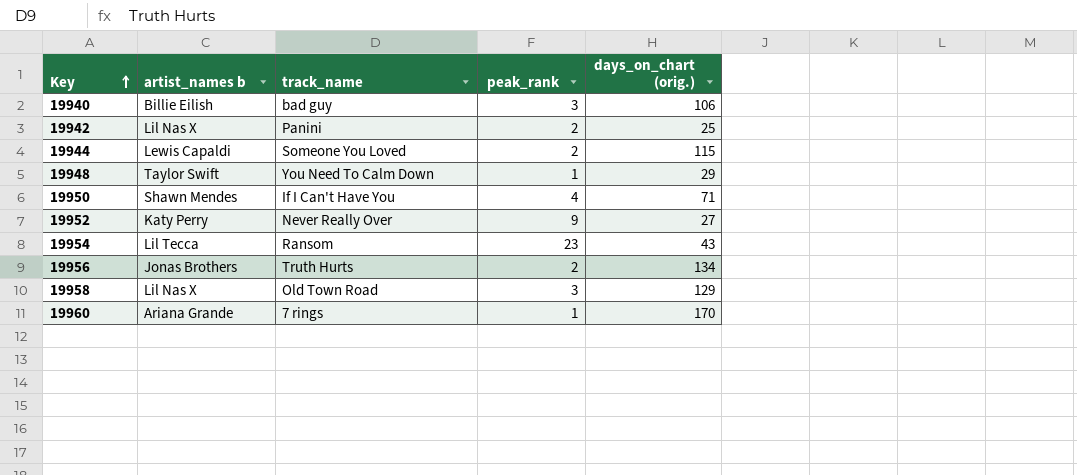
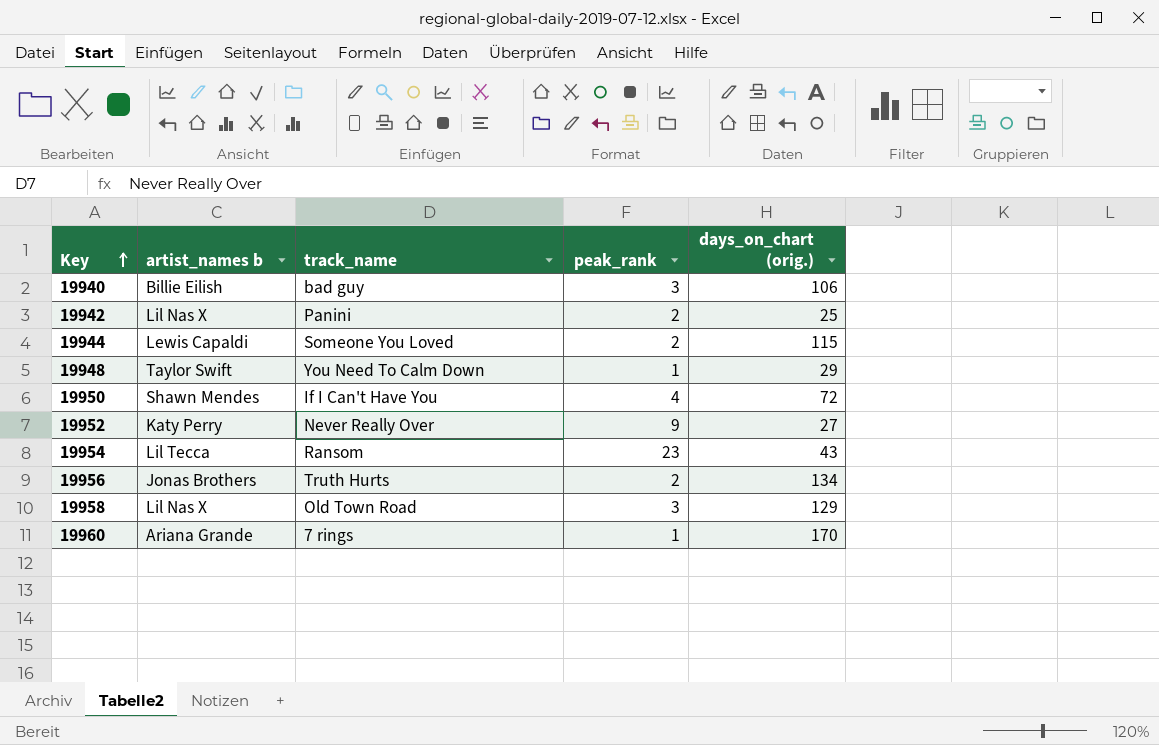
19950 | days_on_chart (orig.): 71 -> 72

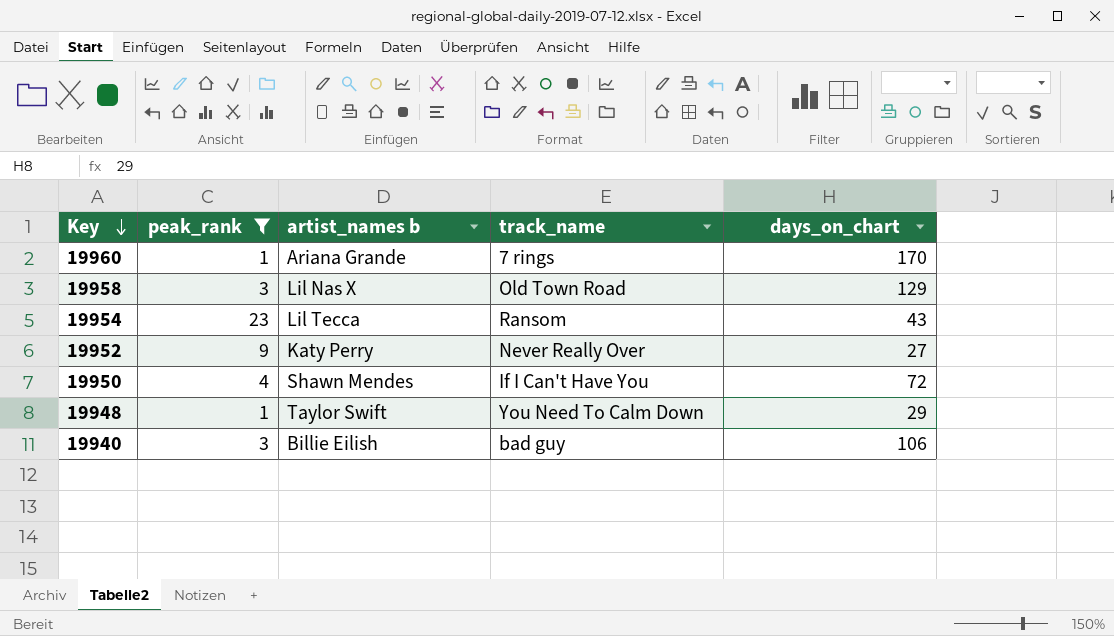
filter: none -> peak_rank != 2
row order: Key ascending -> Key descending
column peak_rank | position: 4 -> 2
column name: days_on_chart (orig.) -> days_on_chart

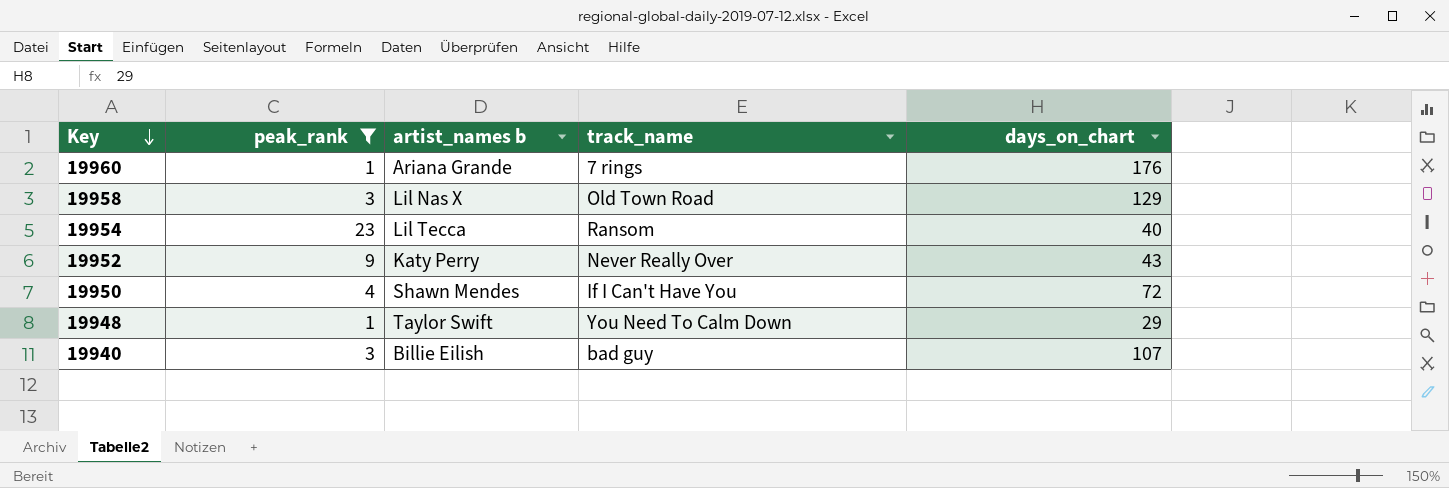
19960 | days_on_chart: 170 -> 176
19954 | days_on_chart: 43 -> 40
19952 | days_on_chart: 27 -> 43
19940 | days_on_chart: 106 -> 107

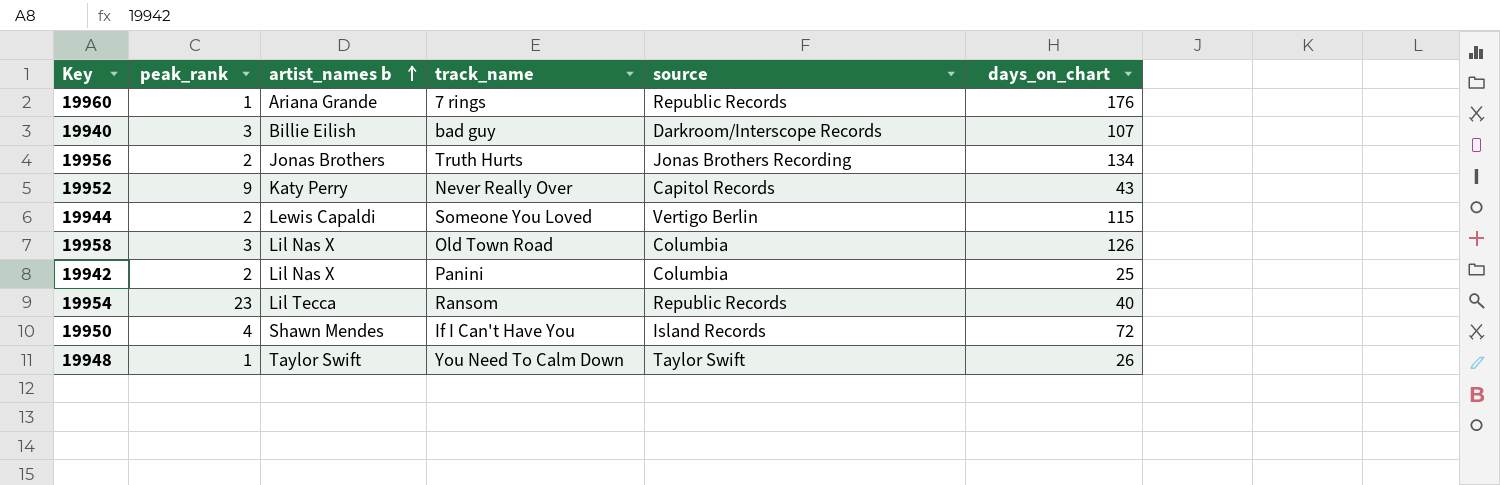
filter: peak_rank != 2 -> none
row order: Key descending -> artist_names b ascending
column source | position: none -> 5
19958 | days_on_chart: 129 -> 126
19948 | days_on_chart: 29 -> 26

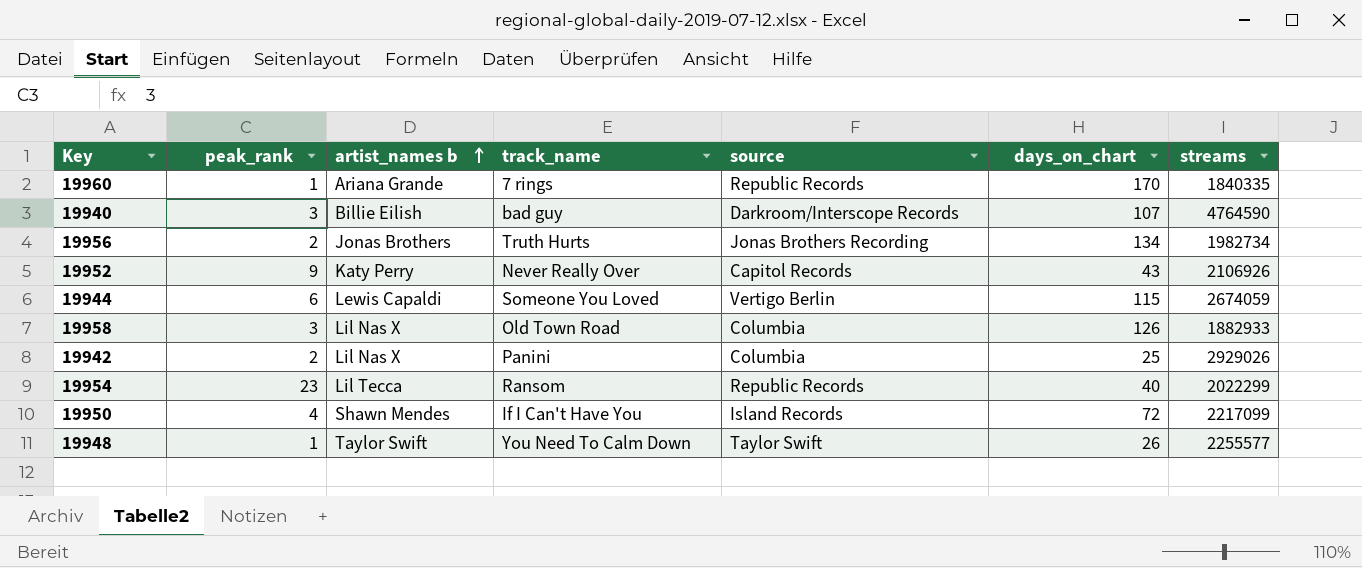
column streams | position: none -> 7
19960 | days_on_chart: 176 -> 170
19944 | peak_rank: 2 -> 6

